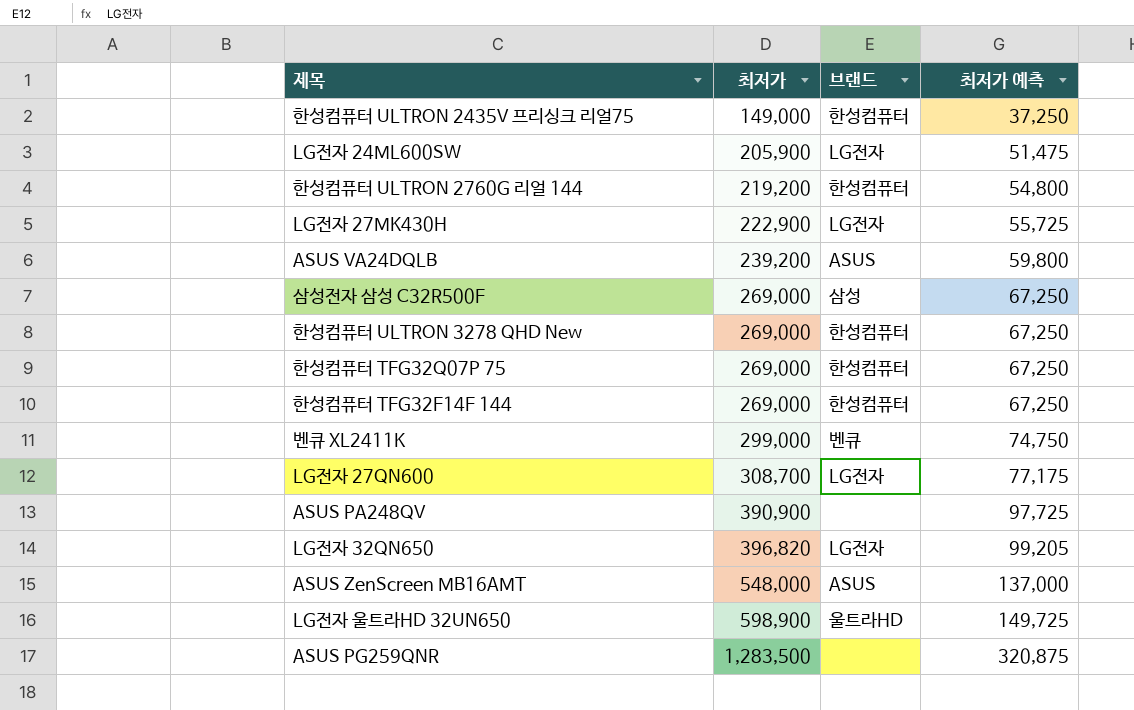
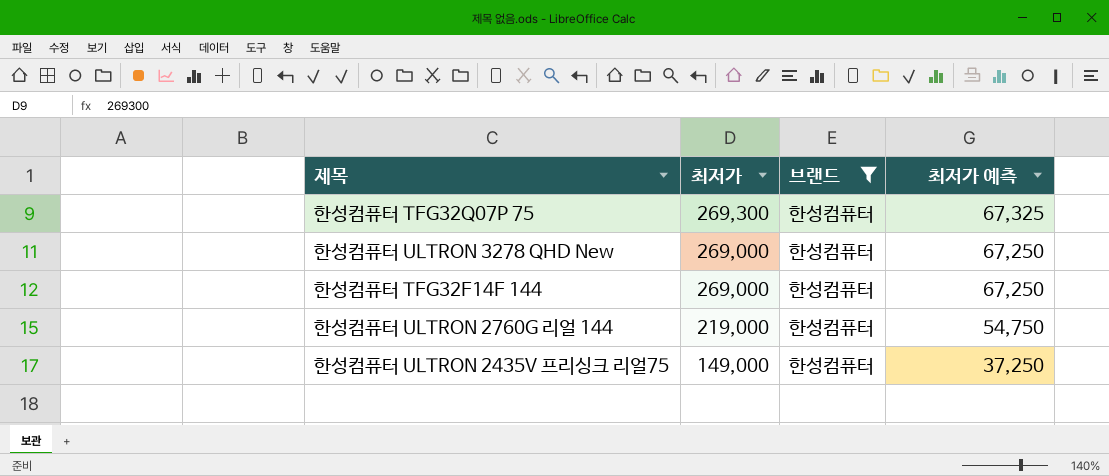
filter: none -> 브랜드 = 한성컴퓨터
row order: 최저가 ascending -> 최저가 descending
한성컴퓨터 TFG32Q07P 75 | 최저가: 269,000 -> 269,300
한성컴퓨터 TFG32Q07P 75 | 최저가 예측: 67,250 -> 67,325
한성컴퓨터 ULTRON 2760G 리얼 144 | 최저가: 219,200 -> 219,000
한성컴퓨터 ULTRON 2760G 리얼 144 | 최저가 예측: 54,800 -> 54,750

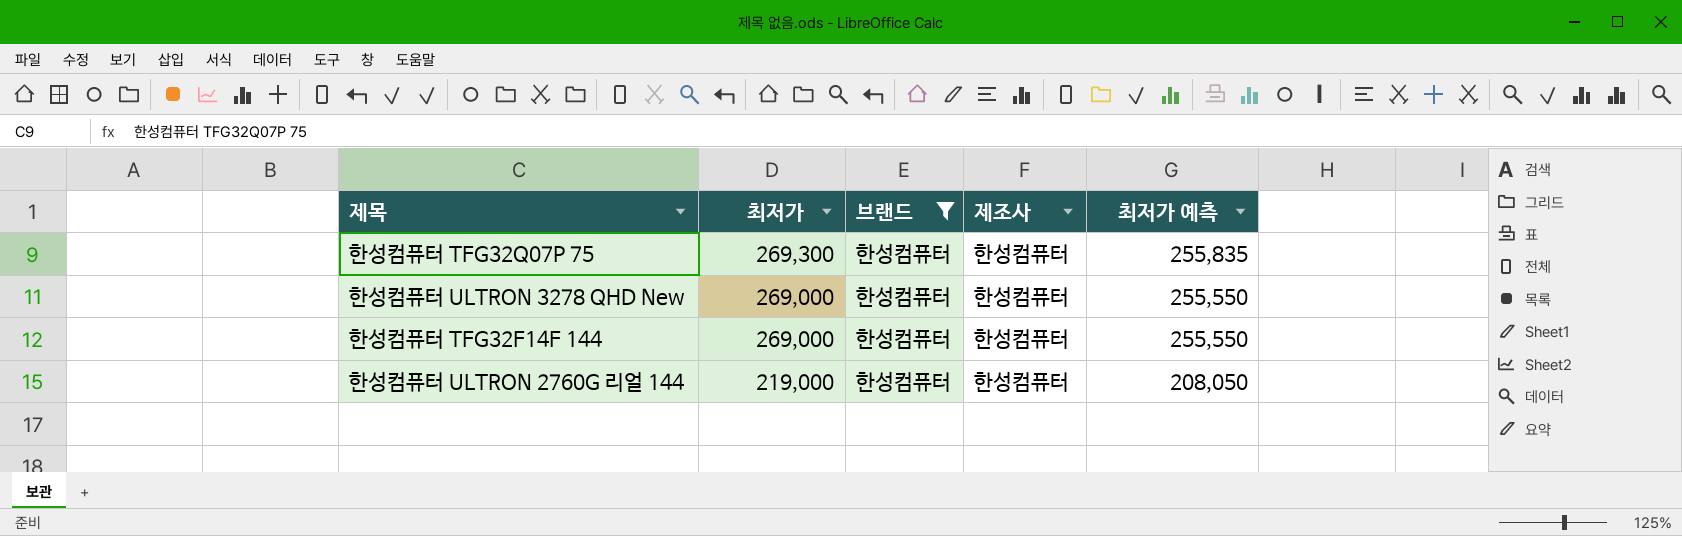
column 제조사 | position: none -> 4
column 최저가 예측 | formula: [최저가] * 0.25 -> [최저가] * 0.95
row 한성컴퓨터 ULTRON 2435V 프리싱크 리얼75: 149,000 | 한성컴퓨터 | 37,250 -> none

